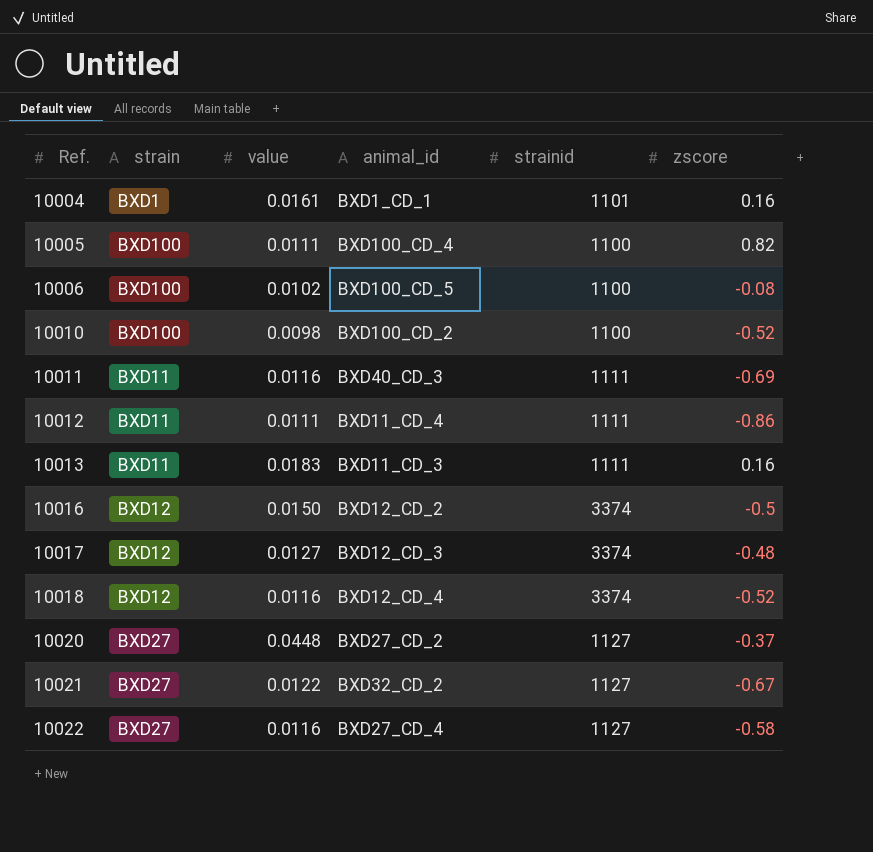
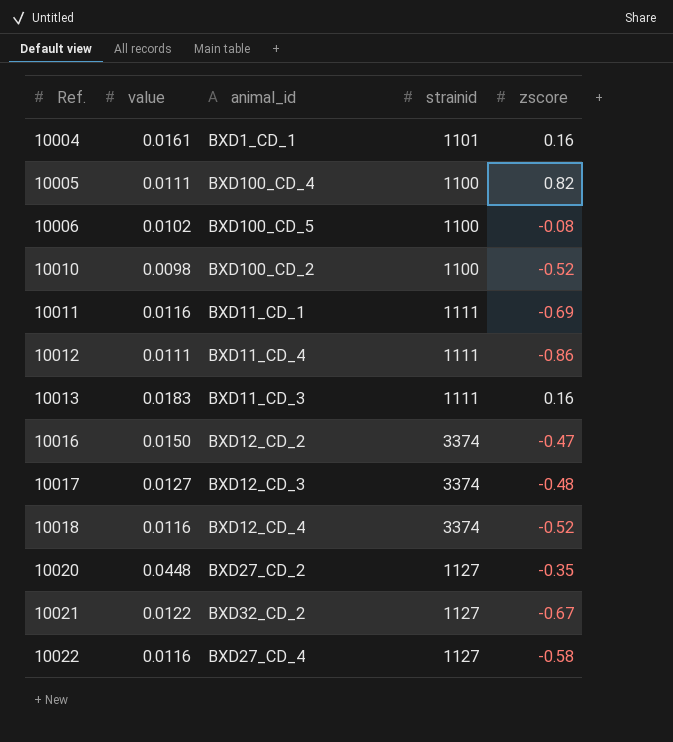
column strain | position: 2 -> none
10011 | animal_id: BXD40_CD_3 -> BXD11_CD_1
10016 | zscore: -0.5 -> -0.47
10020 | zscore: -0.37 -> -0.35

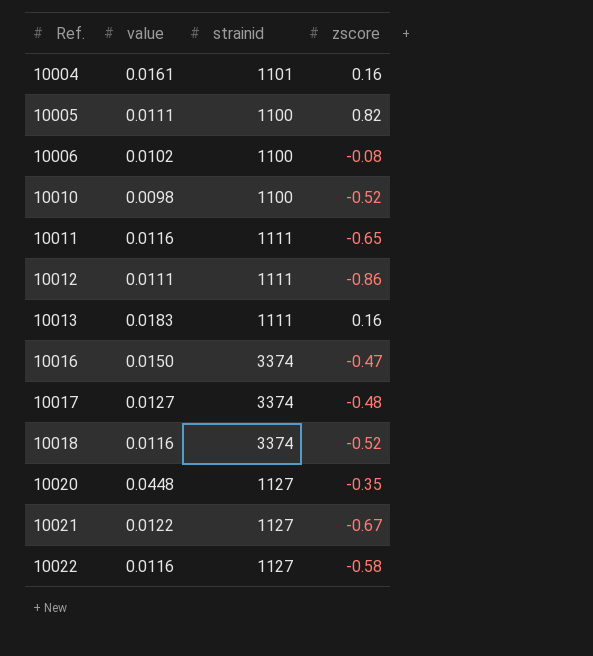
column animal_id | position: 3 -> none
10011 | zscore: -0.69 -> -0.65

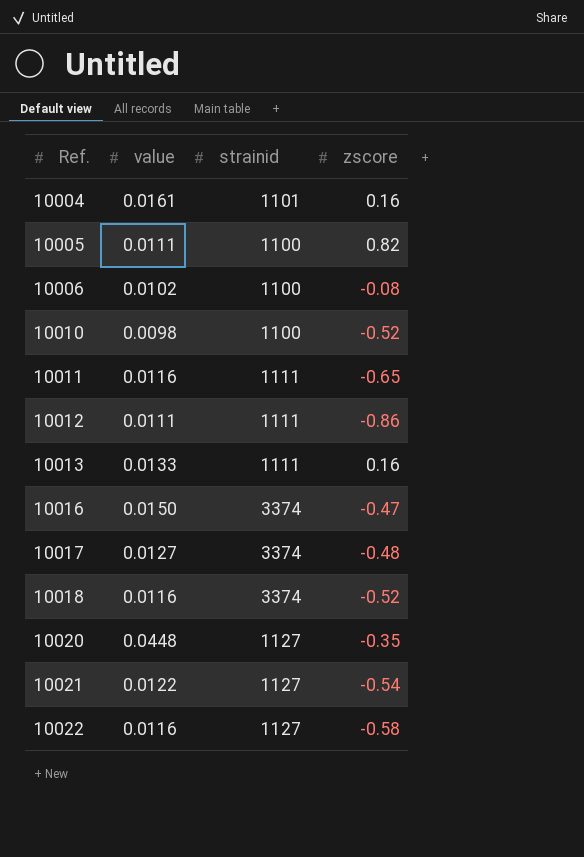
10013 | value: 0.0183 -> 0.0133
10021 | zscore: -0.67 -> -0.54

